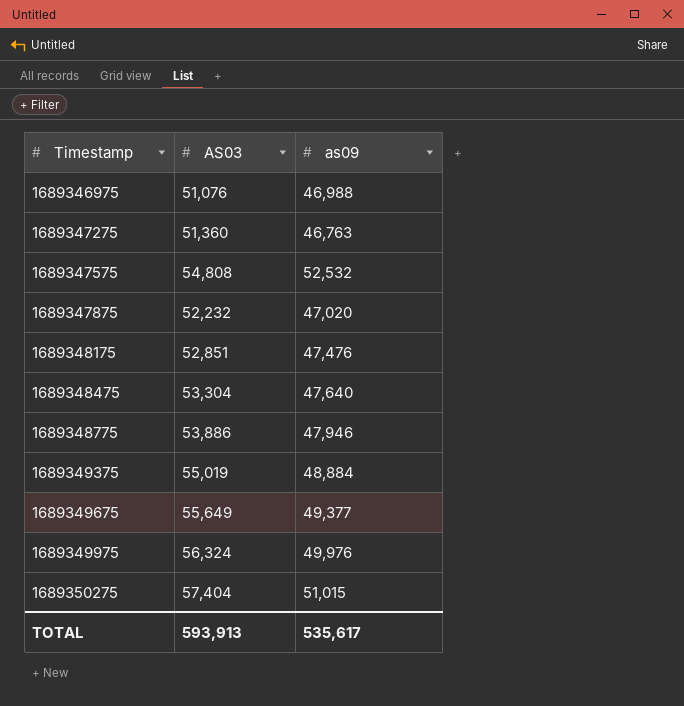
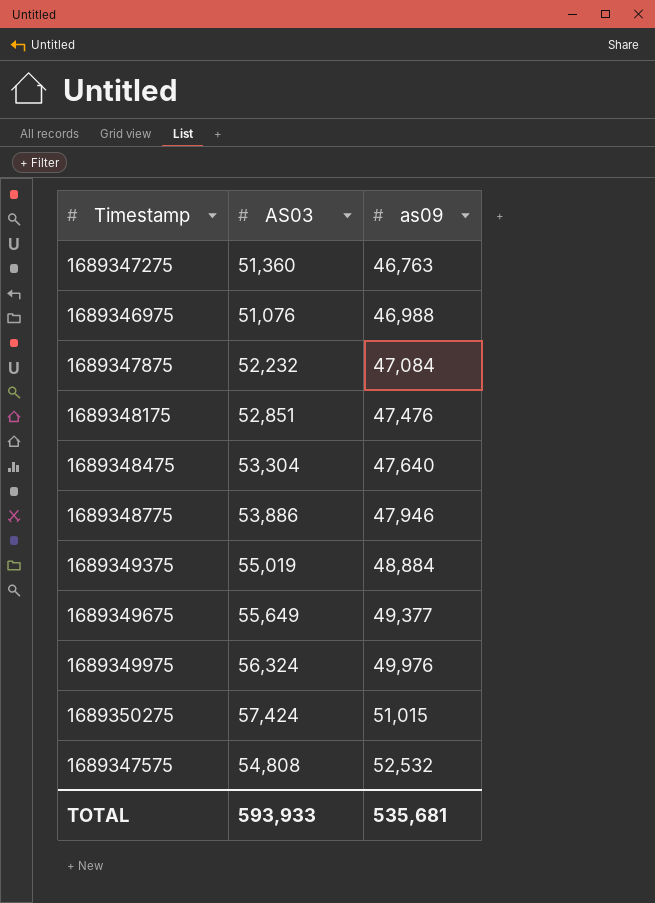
row order: Timestamp ascending -> as09 ascending
1689347875 | as09: 47,020 -> 47,084
1689350275 | AS03: 57,404 -> 57,424
TOTAL | AS03: 593,913 -> 593,933
TOTAL | as09: 535,617 -> 535,681

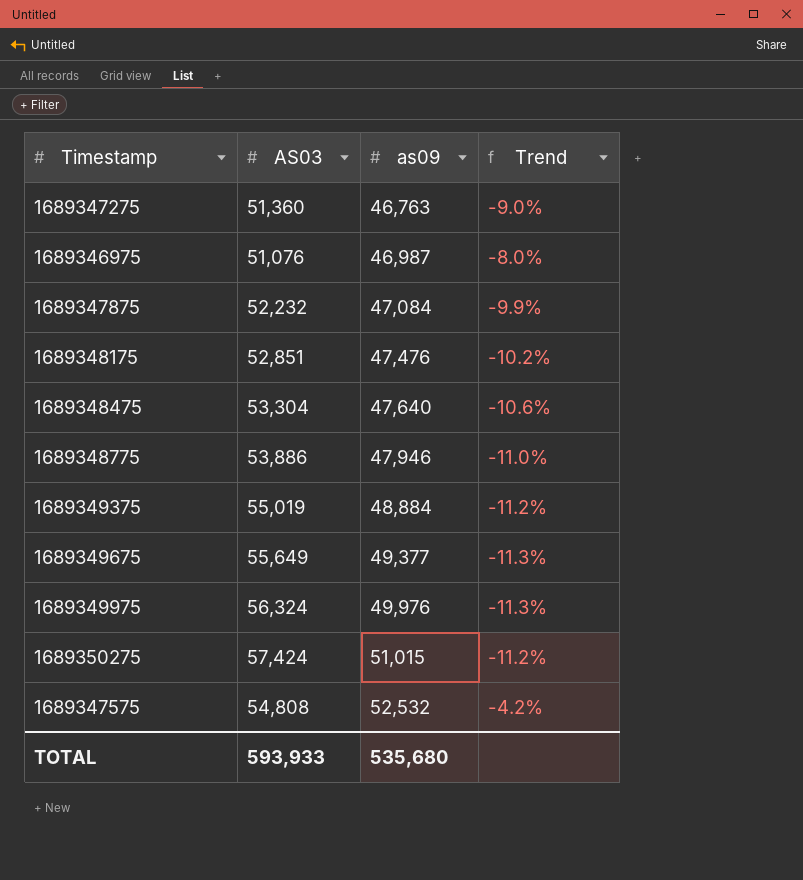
column Trend | formula: none -> ([as09] - [AS03]) / [AS03]
1689346975 | as09: 46,988 -> 46,987
TOTAL | as09: 535,681 -> 535,680

